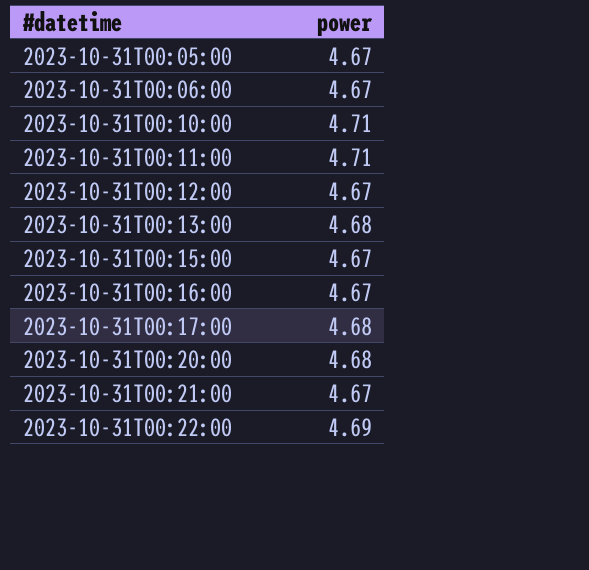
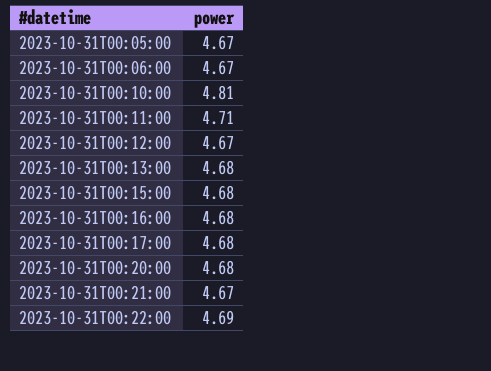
2023-10-31T00:10:00 | power: 4.71 -> 4.81
2023-10-31T00:15:00 | power: 4.67 -> 4.68
2023-10-31T00:16:00 | power: 4.67 -> 4.68

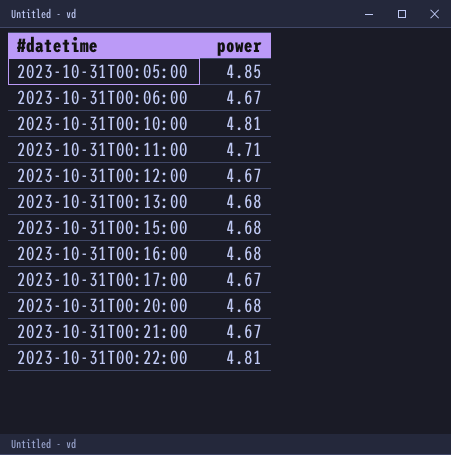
2023-10-31T00:05:00 | power: 4.67 -> 4.85
2023-10-31T00:17:00 | power: 4.68 -> 4.67
2023-10-31T00:22:00 | power: 4.69 -> 4.81

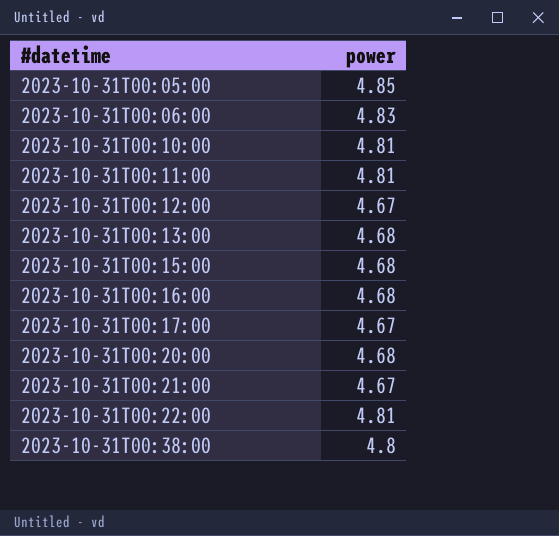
2023-10-31T00:06:00 | power: 4.67 -> 4.83
2023-10-31T00:11:00 | power: 4.71 -> 4.81
row 2023-10-31T00:38:00: none -> 4.8

